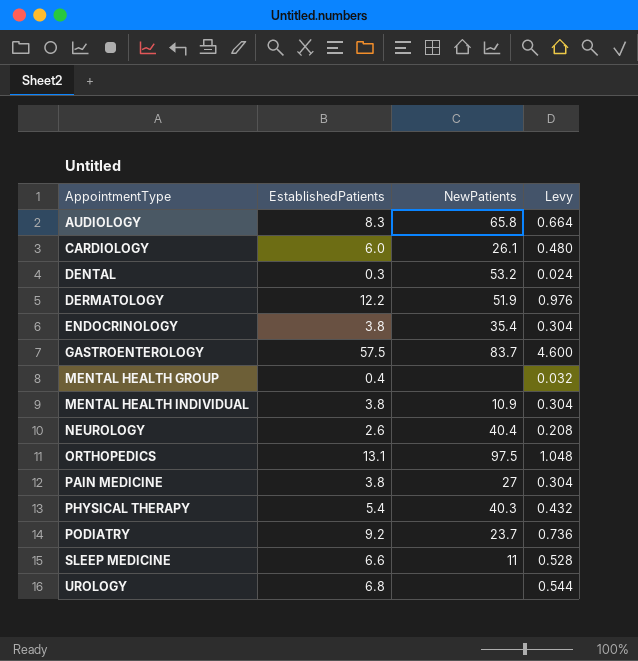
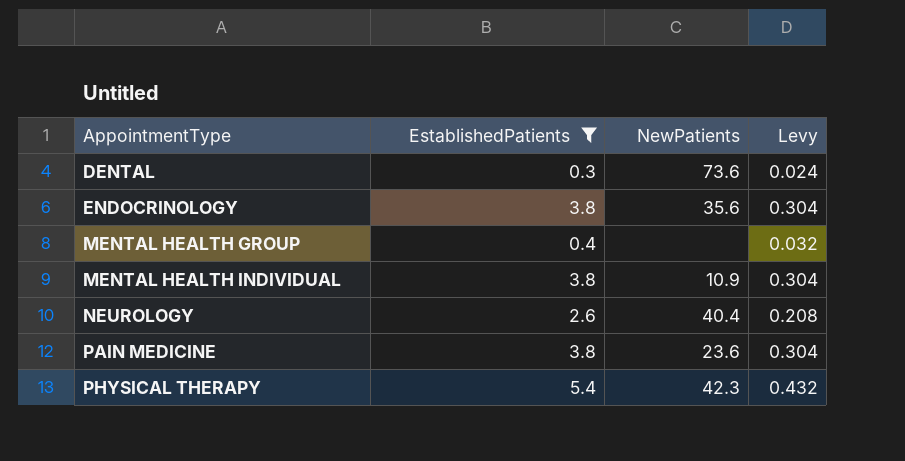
filter: none -> EstablishedPatients <= 5.4
DENTAL | NewPatients: 53.2 -> 73.6
ENDOCRINOLOGY | NewPatients: 35.4 -> 35.6
PAIN MEDICINE | NewPatients: 27 -> 23.6
PHYSICAL THERAPY | NewPatients: 40.3 -> 42.3

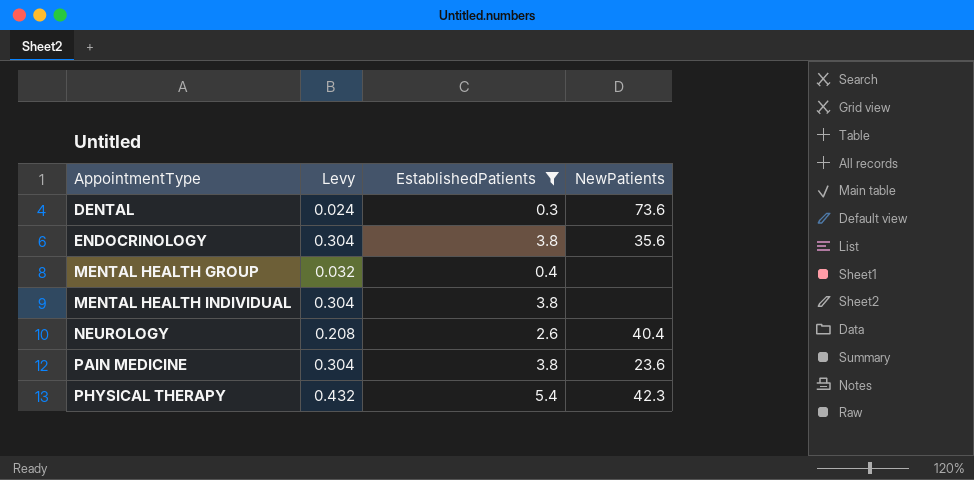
column Levy | position: 4 -> 2
MENTAL HEALTH INDIVIDUAL | NewPatients: 10.9 -> none

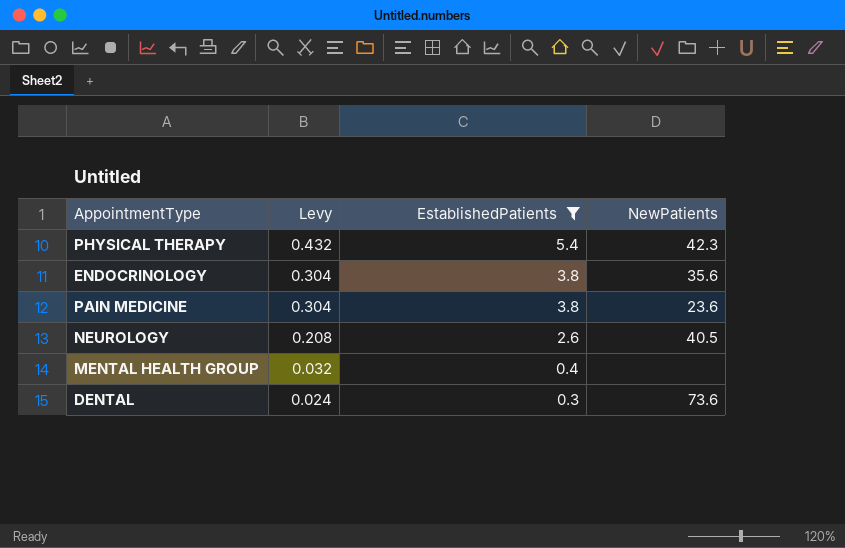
row order: AppointmentType ascending -> Levy descending
row MENTAL HEALTH INDIVIDUAL: 0.304 | 3.8 | none -> none
NEUROLOGY | NewPatients: 40.4 -> 40.5

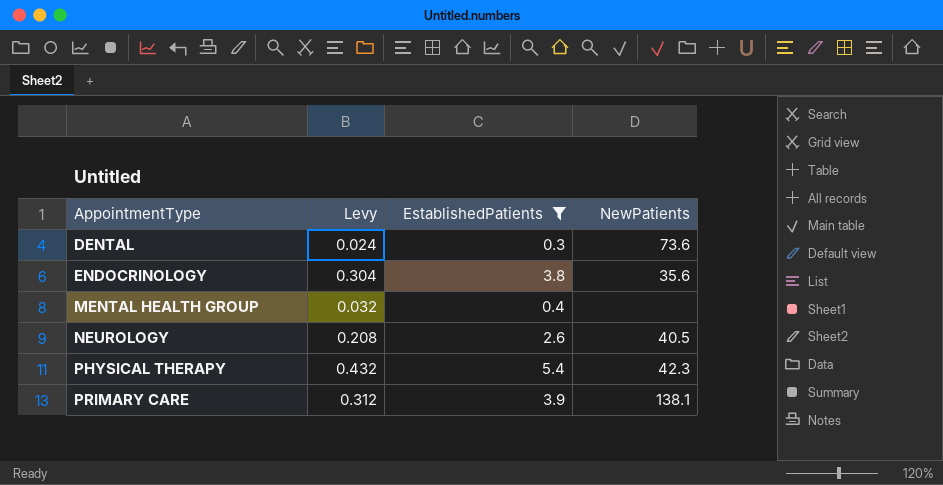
row order: Levy descending -> AppointmentType ascending
row PAIN MEDICINE: 0.304 | 3.8 | 23.6 -> none
row PRIMARY CARE: none -> 0.312 | 3.9 | 138.1

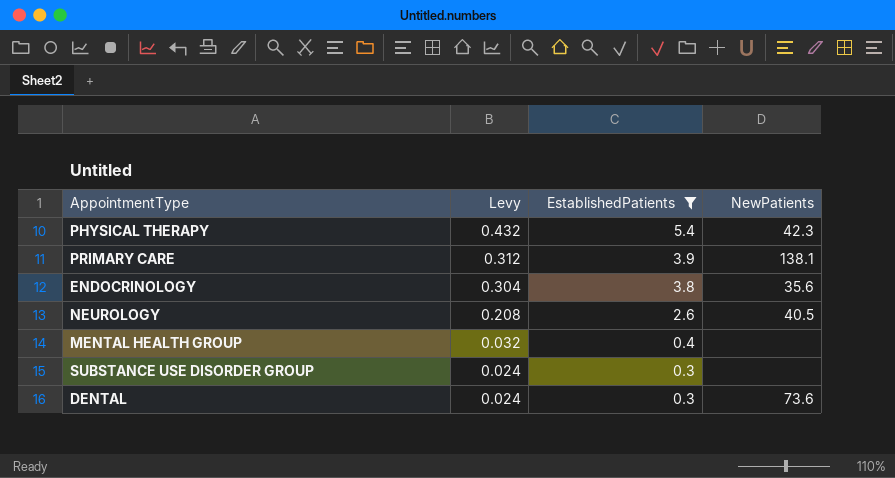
row order: AppointmentType ascending -> Levy descending
row SUBSTANCE USE DISORDER GROUP: none -> 0.024 | 0.3 | none

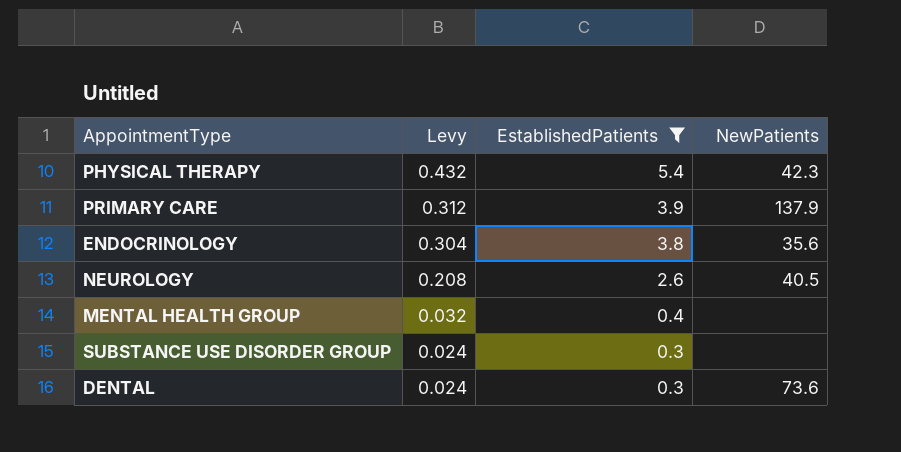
PRIMARY CARE | NewPatients: 138.1 -> 137.9

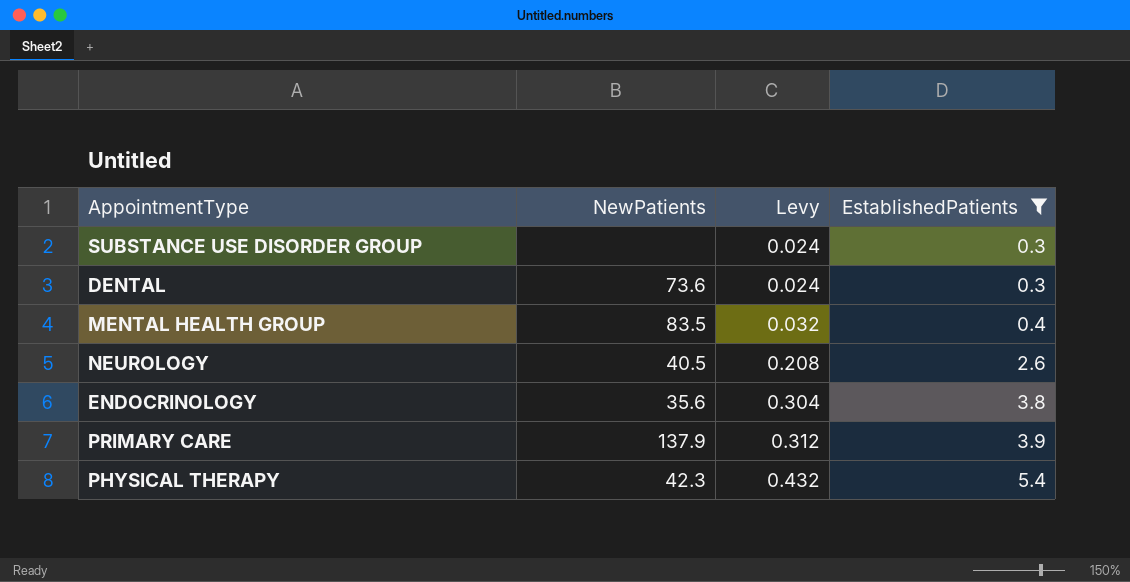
row order: Levy descending -> Levy ascending
column NewPatients | position: 4 -> 2
MENTAL HEALTH GROUP | NewPatients: none -> 83.5

